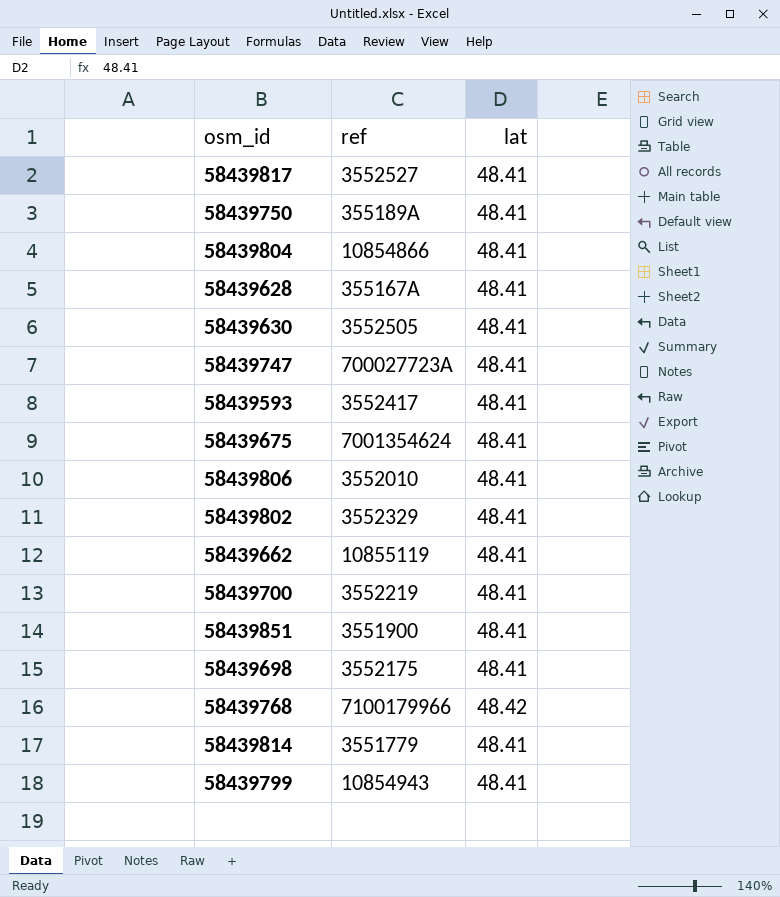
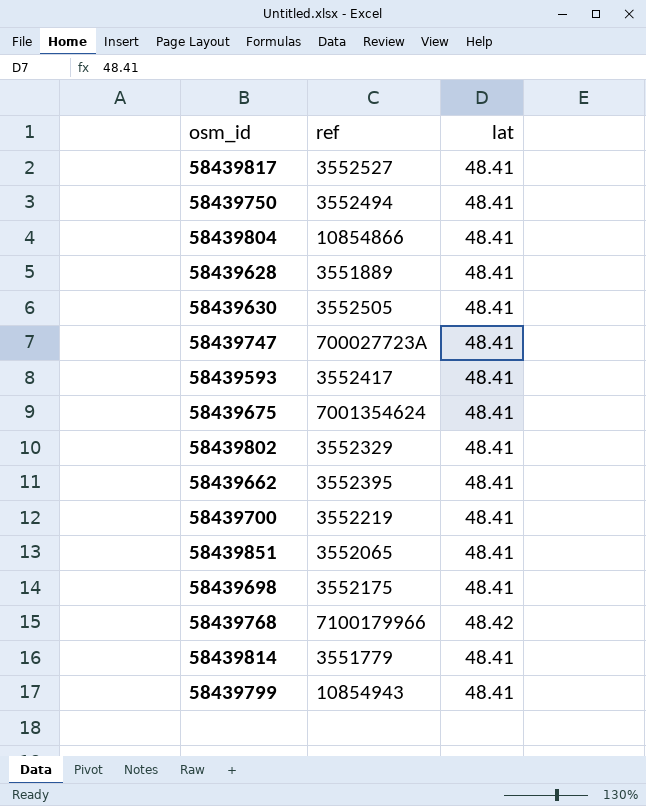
row 58439806: 3552010 | 48.41 -> none
58439750 | ref: 355189A -> 3552494
58439628 | ref: 355167A -> 3551889
58439662 | ref: 10855119 -> 3552395
58439851 | ref: 3551900 -> 3552065

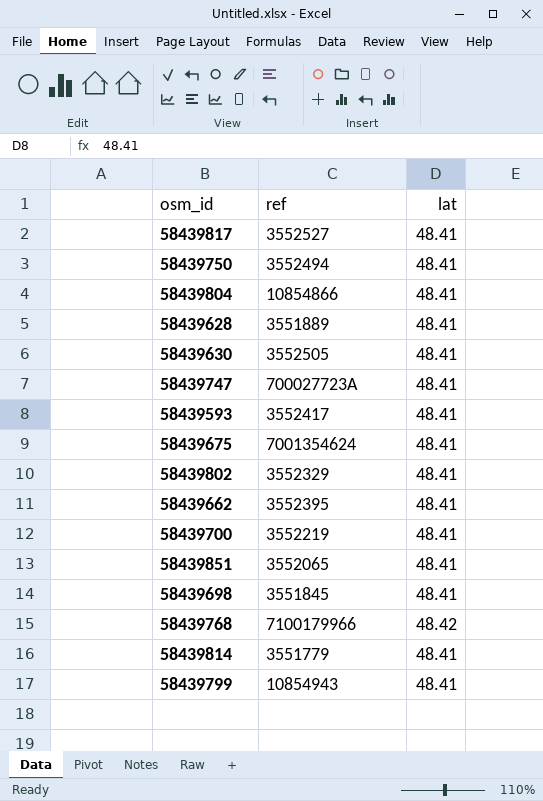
58439698 | ref: 3552175 -> 3551845

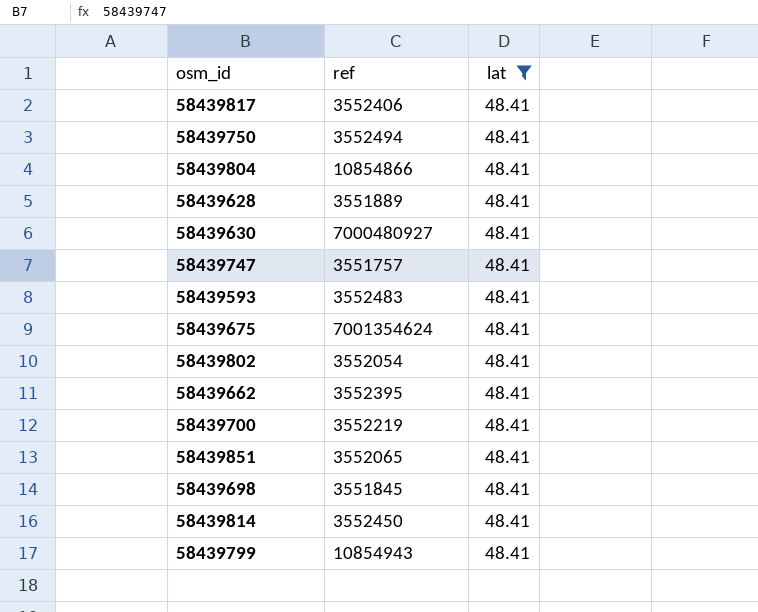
filter: none -> lat = 48.41
58439817 | ref: 3552527 -> 3552406
58439630 | ref: 3552505 -> 7000480927
58439747 | ref: 700027723A -> 3551757
58439593 | ref: 3552417 -> 3552483
58439802 | ref: 3552329 -> 3552054
58439814 | ref: 3551779 -> 3552450

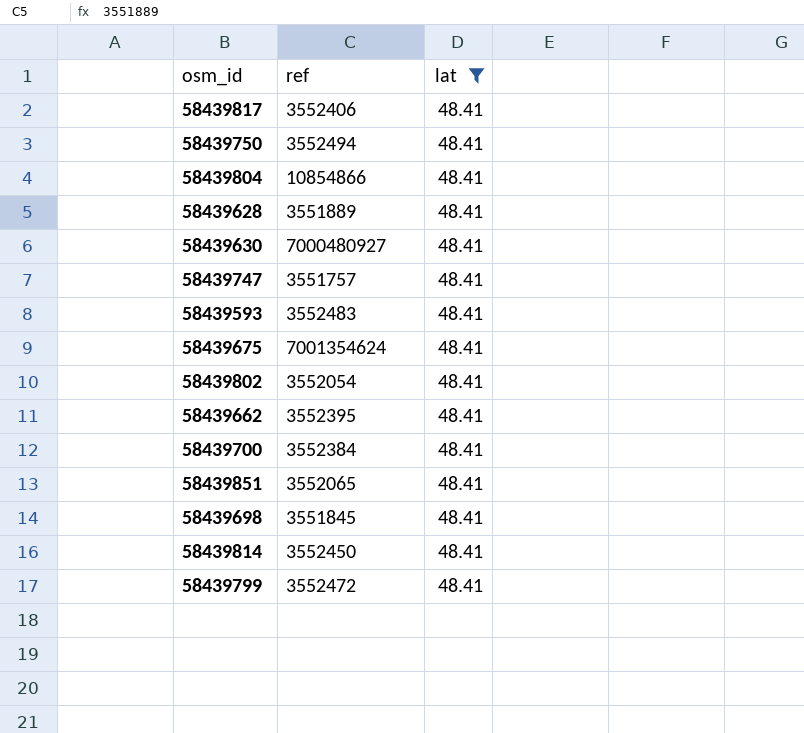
58439700 | ref: 3552219 -> 3552384
58439799 | ref: 10854943 -> 3552472

